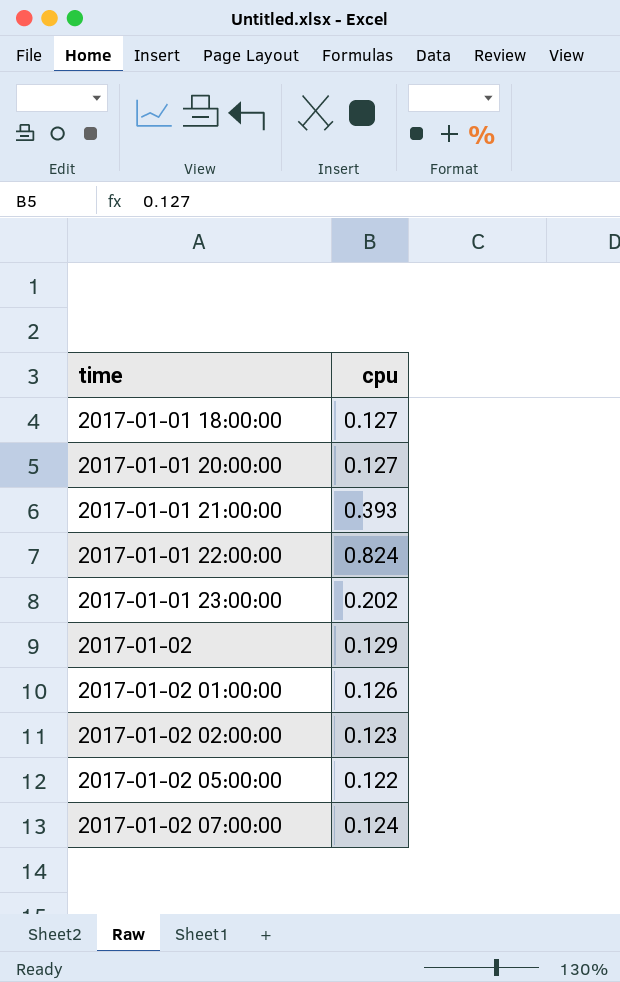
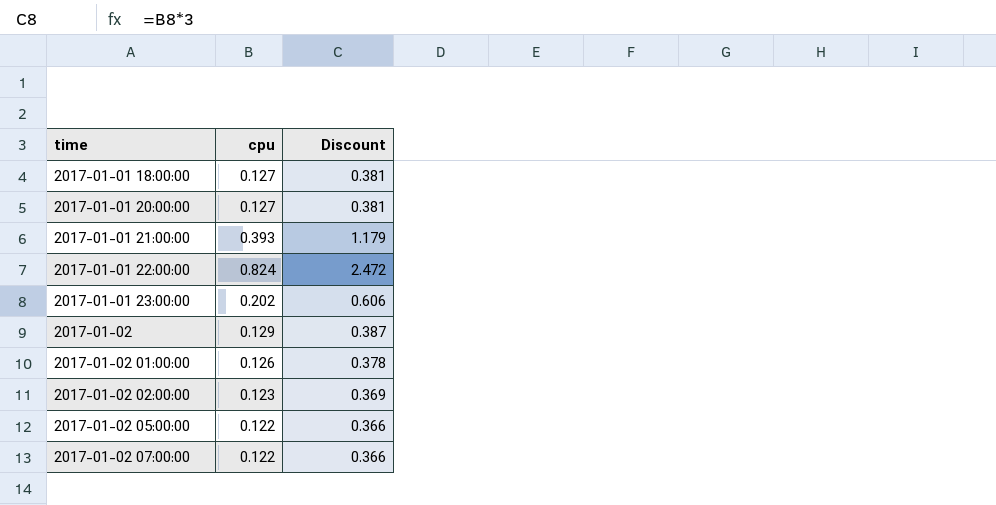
column Discount | formula: none -> [cpu] * 3
2017-01-02 07:00:00 | cpu: 0.124 -> 0.122

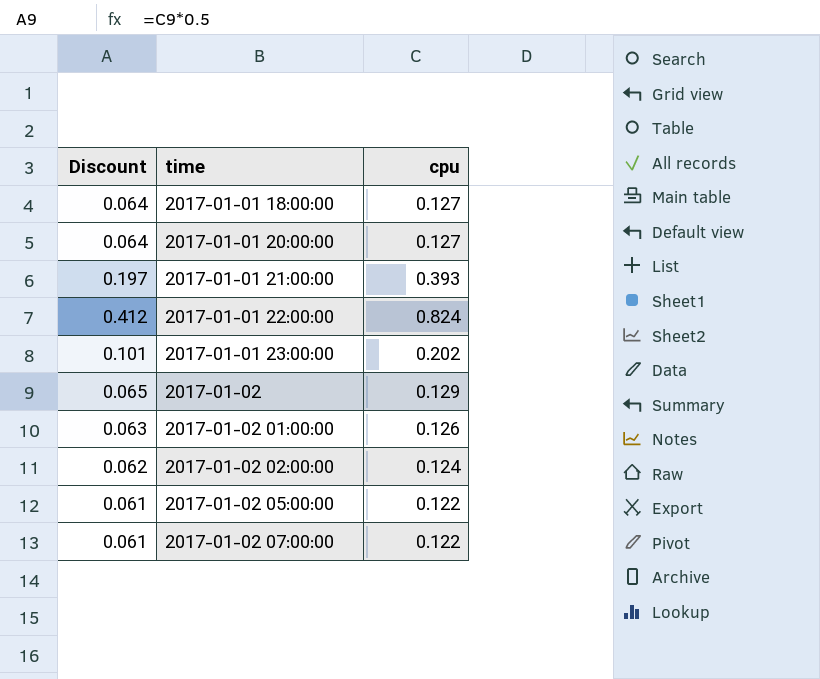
column Discount | formula: [cpu] * 3 -> [cpu] * 0.5
column Discount | position: 3 -> 1
2017-01-02 02:00:00 | cpu: 0.123 -> 0.124

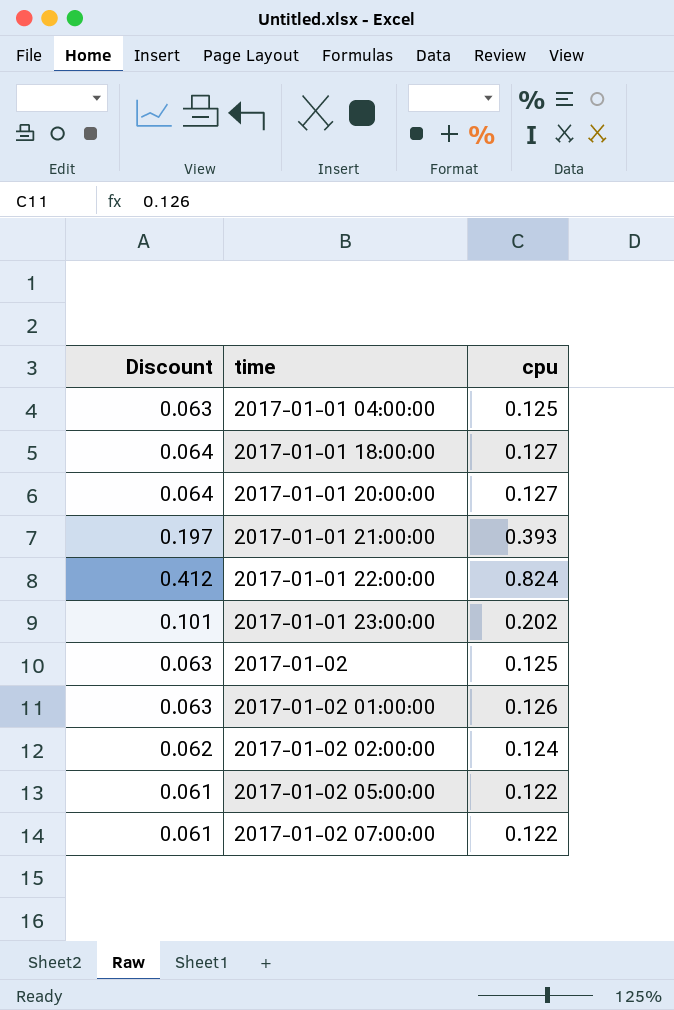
row 2017-01-01 04:00:00: none -> 0.063 | 0.125
2017-01-02 | Discount: 0.065 -> 0.063
2017-01-02 | cpu: 0.129 -> 0.125

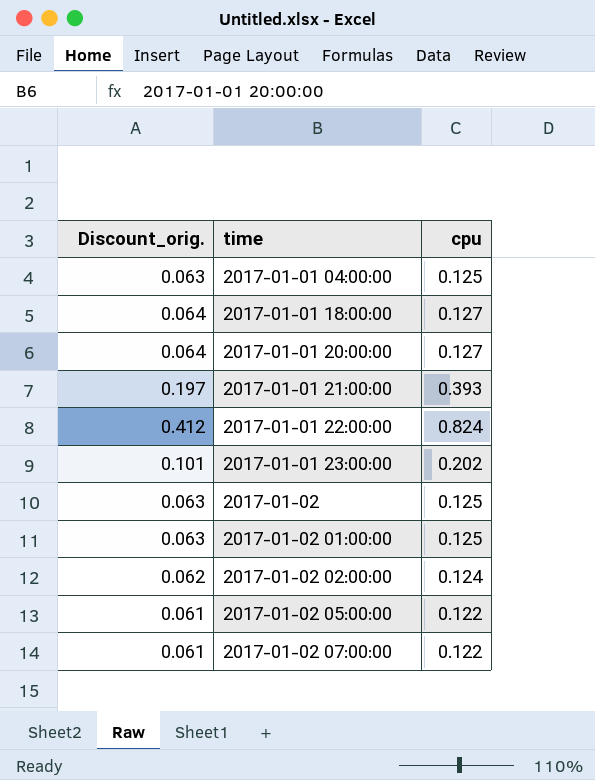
column name: Discount -> Discount_orig.
2017-01-02 01:00:00 | cpu: 0.126 -> 0.125

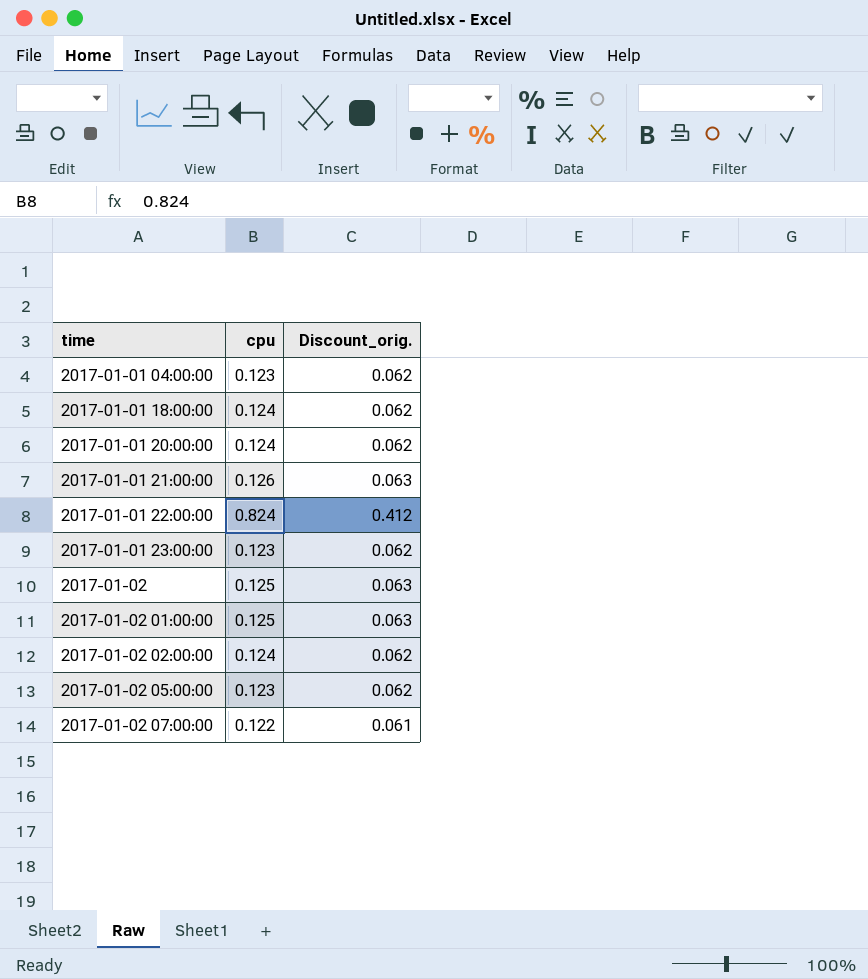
column Discount_orig. | position: 1 -> 3
2017-01-01 04:00:00 | cpu: 0.125 -> 0.123
2017-01-01 04:00:00 | Discount_orig.: 0.063 -> 0.062
2017-01-01 18:00:00 | cpu: 0.127 -> 0.124
2017-01-01 18:00:00 | Discount_orig.: 0.064 -> 0.062
2017-01-01 20:00:00 | cpu: 0.127 -> 0.124
2017-01-01 20:00:00 | Discount_orig.: 0.064 -> 0.062
2017-01-01 21:00:00 | cpu: 0.393 -> 0.126
2017-01-01 21:00:00 | Discount_orig.: 0.197 -> 0.063
2017-01-01 23:00:00 | cpu: 0.202 -> 0.123
2017-01-01 23:00:00 | Discount_orig.: 0.101 -> 0.062
2017-01-02 05:00:00 | cpu: 0.122 -> 0.123
2017-01-02 05:00:00 | Discount_orig.: 0.061 -> 0.062

